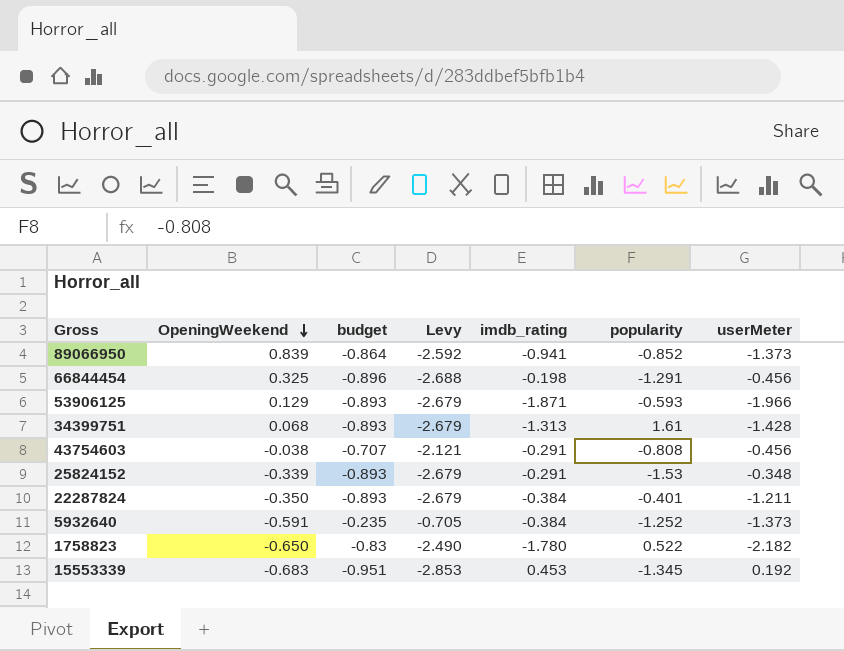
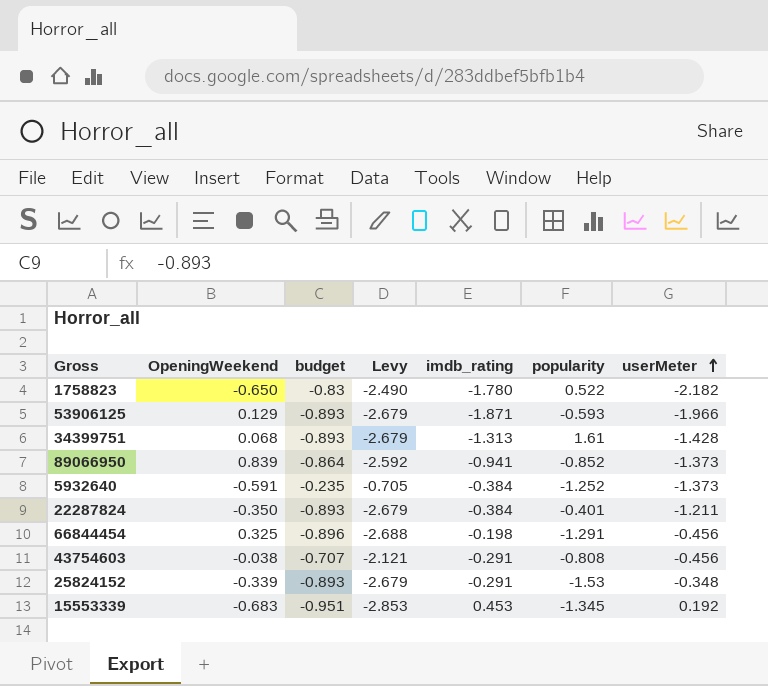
row order: OpeningWeekend descending -> userMeter ascending

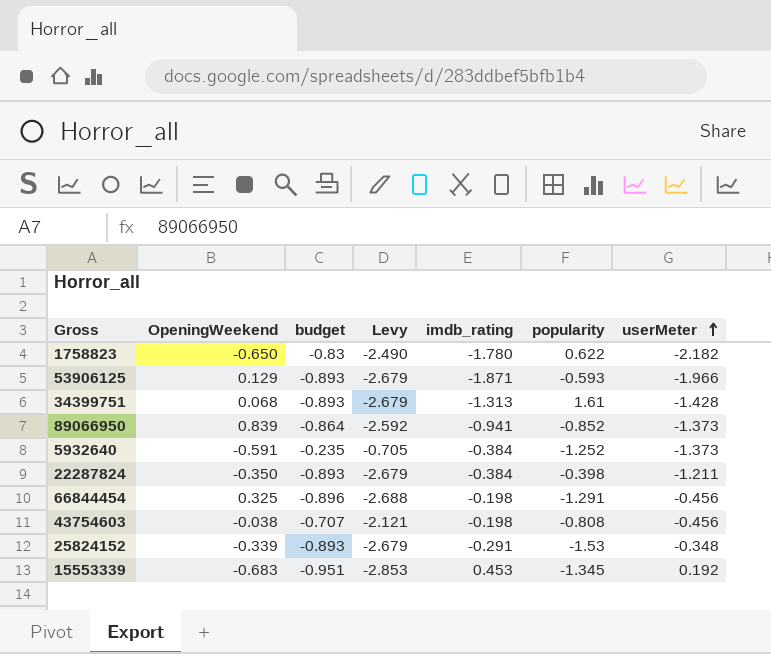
1758823 | popularity: 0.522 -> 0.622
22287824 | popularity: -0.401 -> -0.398
43754603 | imdb_rating: -0.291 -> -0.198

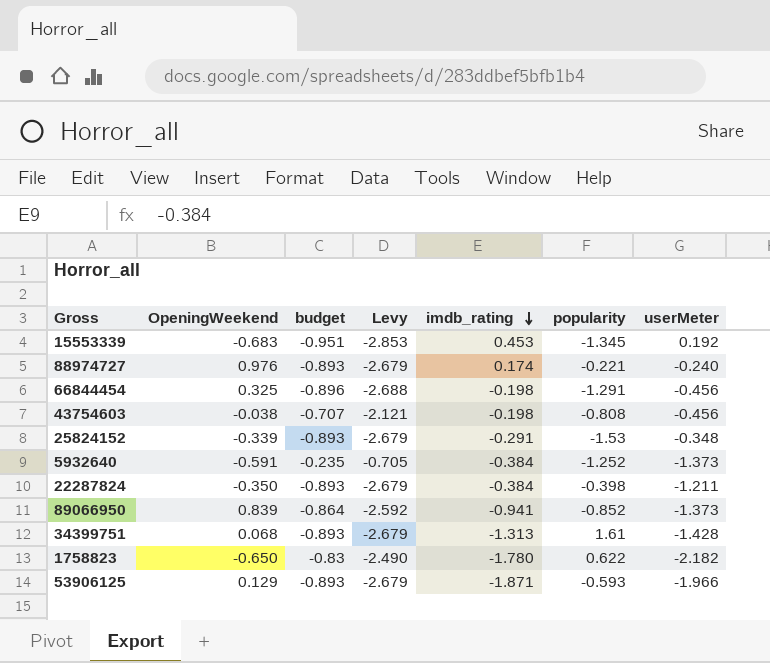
row order: userMeter ascending -> imdb_rating descending
row 88974727: none -> 0.976 | -0.893 | -2.679 | 0.174 | -0.221 | -0.240

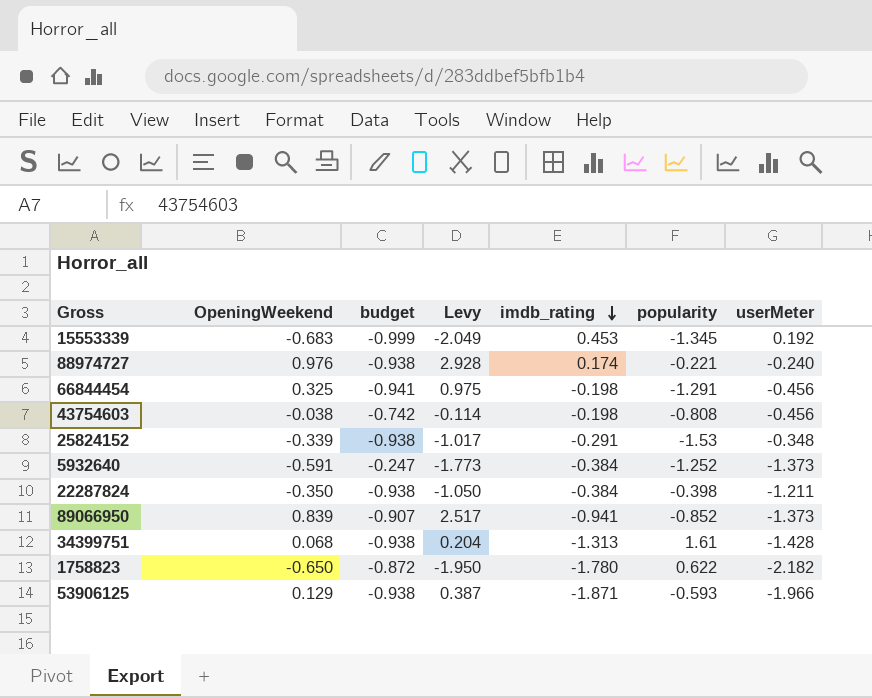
column Levy | formula: [budget] * 3 -> [OpeningWeekend] * 3
15553339 | budget: -0.951 -> -0.999
88974727 | budget: -0.893 -> -0.938
66844454 | budget: -0.896 -> -0.941
43754603 | budget: -0.707 -> -0.742
25824152 | budget: -0.893 -> -0.938
5932640 | budget: -0.235 -> -0.247
22287824 | budget: -0.893 -> -0.938
89066950 | budget: -0.864 -> -0.907
34399751 | budget: -0.893 -> -0.938
1758823 | budget: -0.83 -> -0.872
53906125 | budget: -0.893 -> -0.938

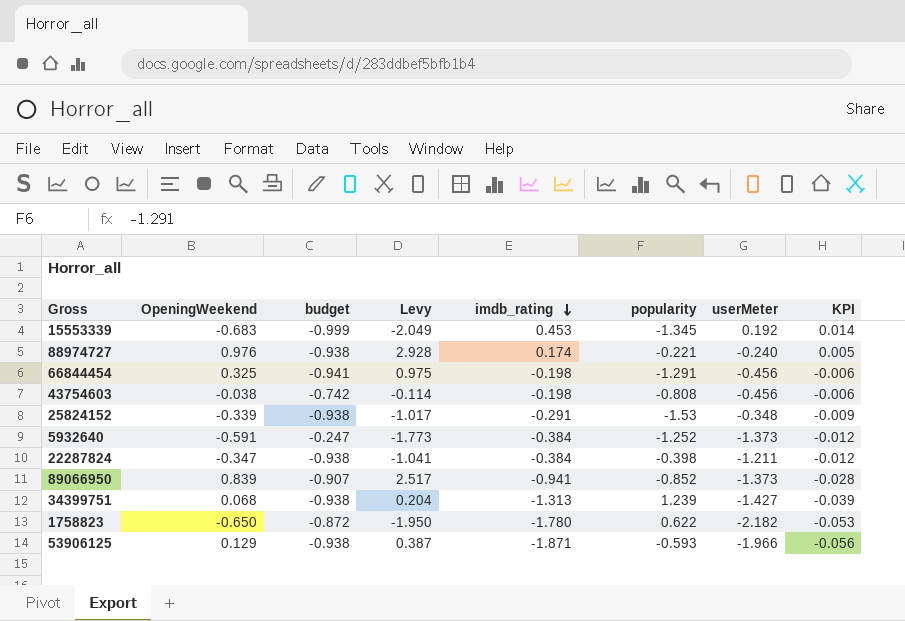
column KPI | formula: none -> [imdb_rating] * 0.03
22287824 | OpeningWeekend: -0.350 -> -0.347
22287824 | Levy: -1.050 -> -1.041
34399751 | popularity: 1.61 -> 1.239
34399751 | userMeter: -1.428 -> -1.427

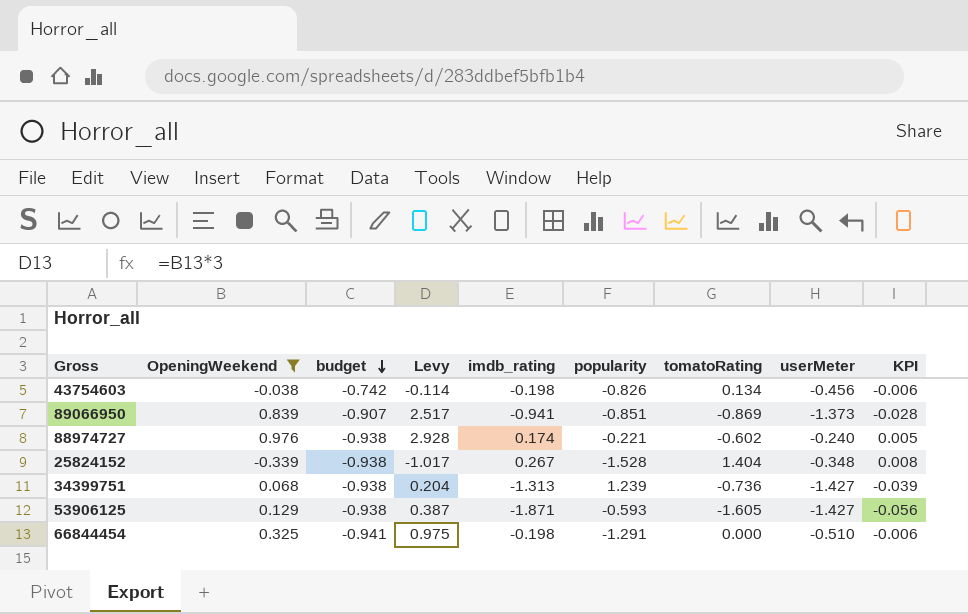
filter: none -> OpeningWeekend >= -0.339
row order: imdb_rating descending -> budget descending
column tomatoRating | position: none -> 7
43754603 | popularity: -0.808 -> -0.826
89066950 | popularity: -0.852 -> -0.851
25824152 | imdb_rating: -0.291 -> 0.267
25824152 | popularity: -1.53 -> -1.528
25824152 | KPI: -0.009 -> 0.008
53906125 | userMeter: -1.966 -> -1.427
66844454 | userMeter: -0.456 -> -0.510

